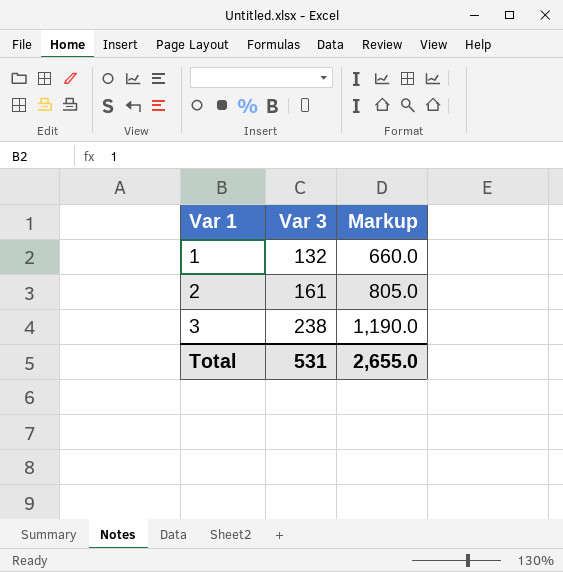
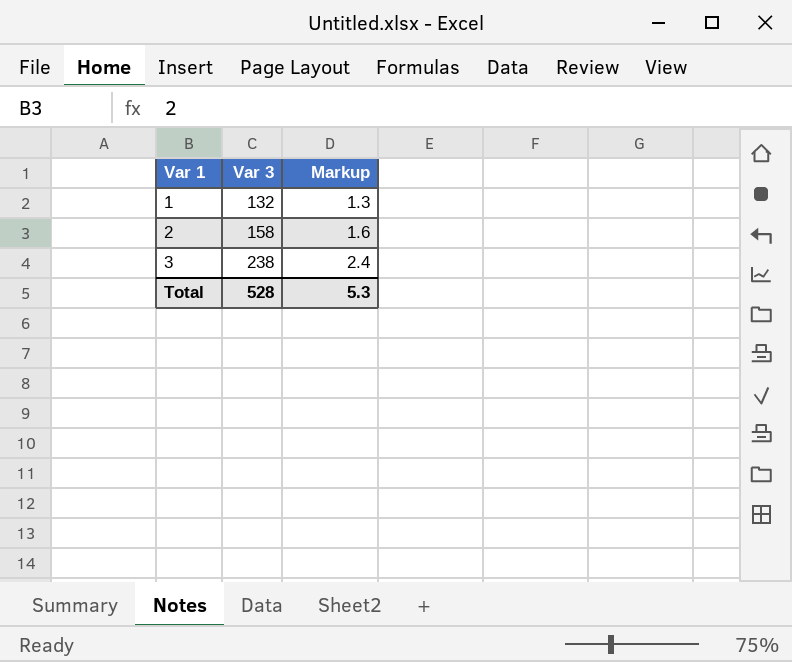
column Markup | formula: [Var 3] * 5 -> [Var 3] * 0.01
2 | Var 3: 161 -> 158
Total | Var 3: 531 -> 528
Total | Markup: 2,655.0 -> 5.3

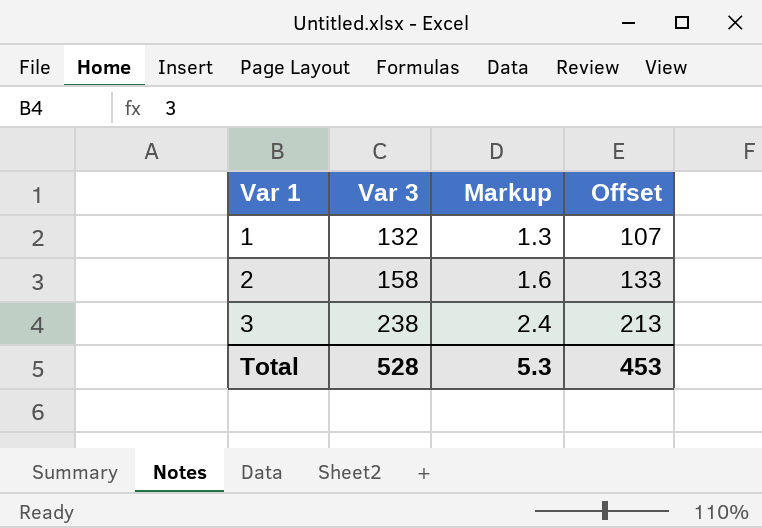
column Offset | formula: none -> [Var 3] - 25

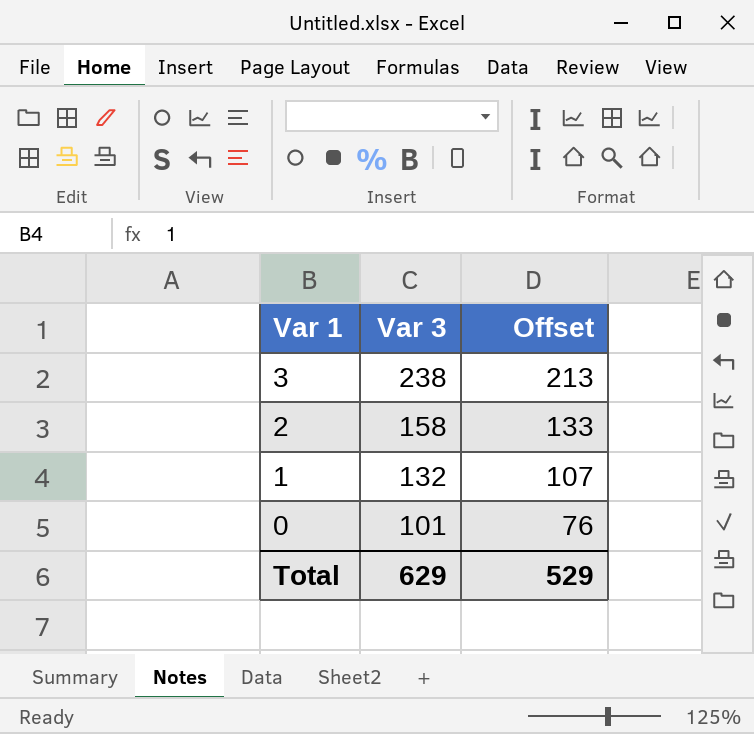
row order: Var 1 ascending -> Var 1 descending
column Markup | formula: [Var 3] * 0.01 -> none
row 0: none -> 101 | 76
Total | Var 3: 528 -> 629
Total | Offset: 453 -> 529

